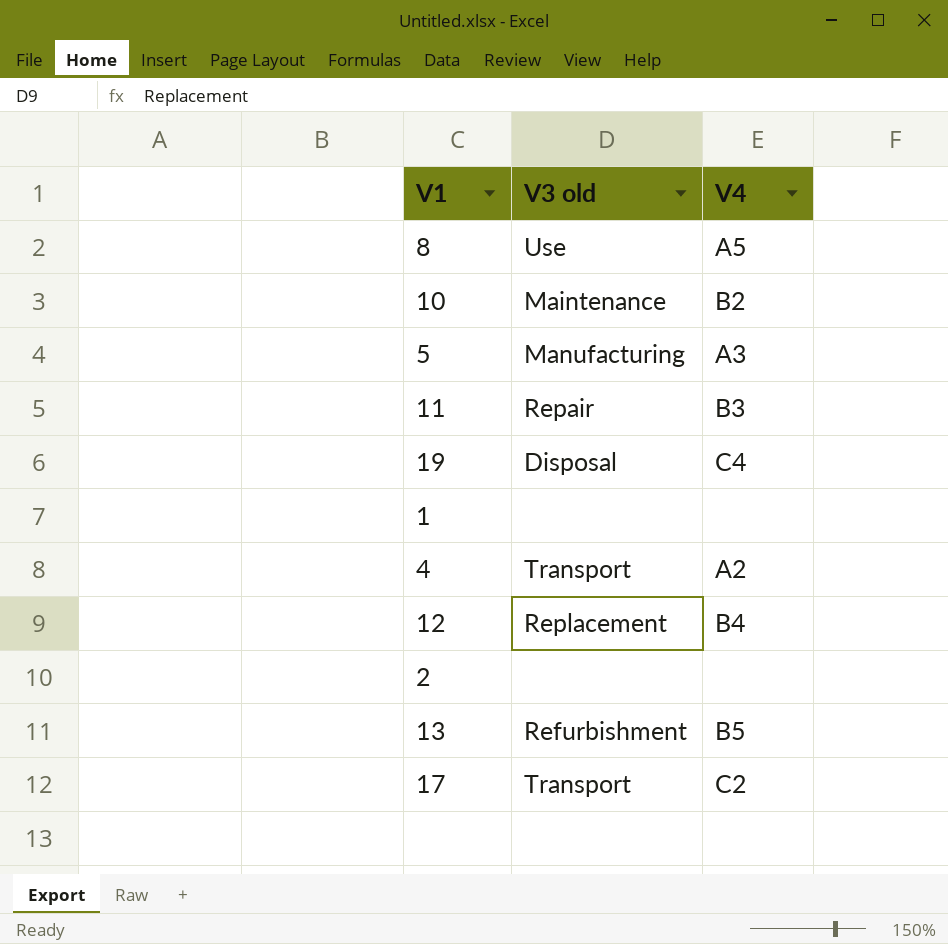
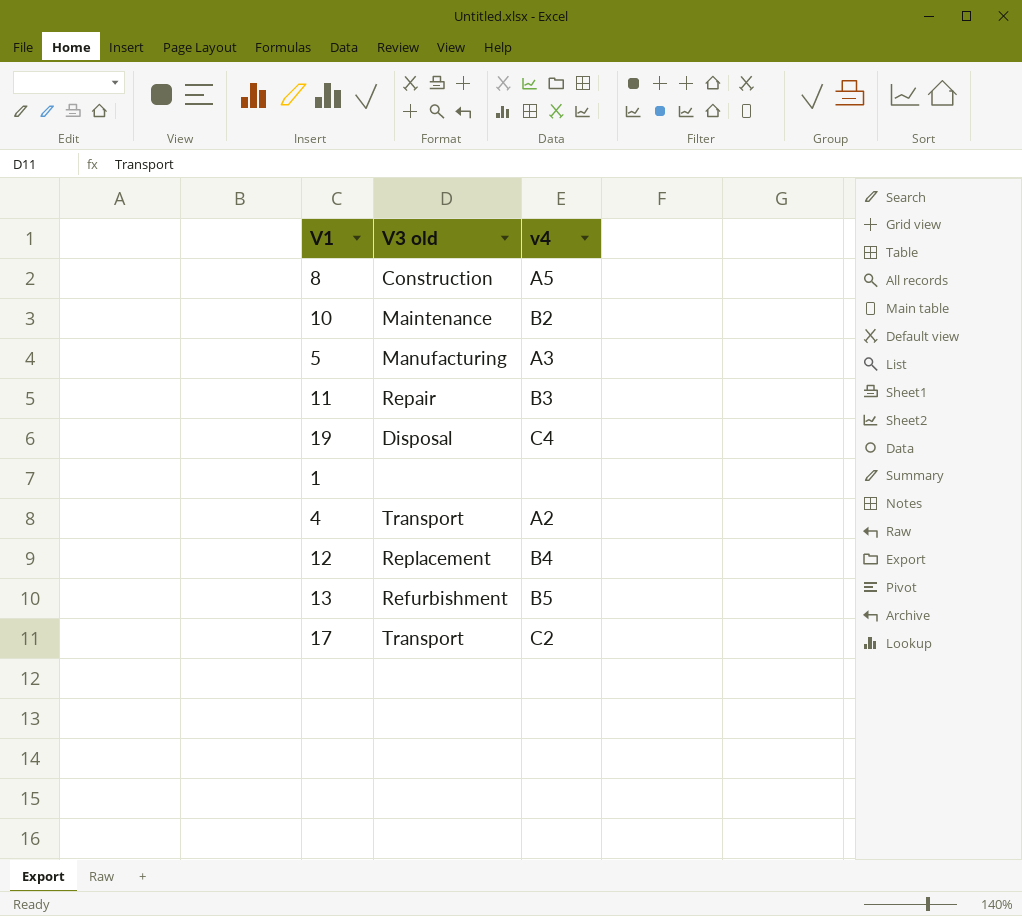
column name: V4 -> v4
row 2: none | none -> none
8 | V3 old: Use -> Construction

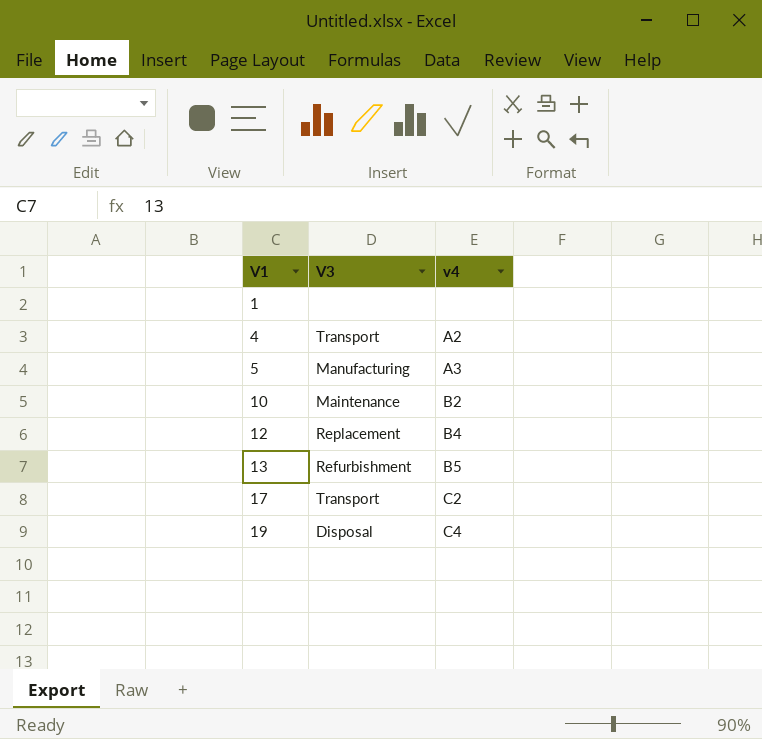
row order: none -> V1 ascending
column name: V3 old -> V3
row 8: Construction | A5 -> none
row 11: Repair | B3 -> none

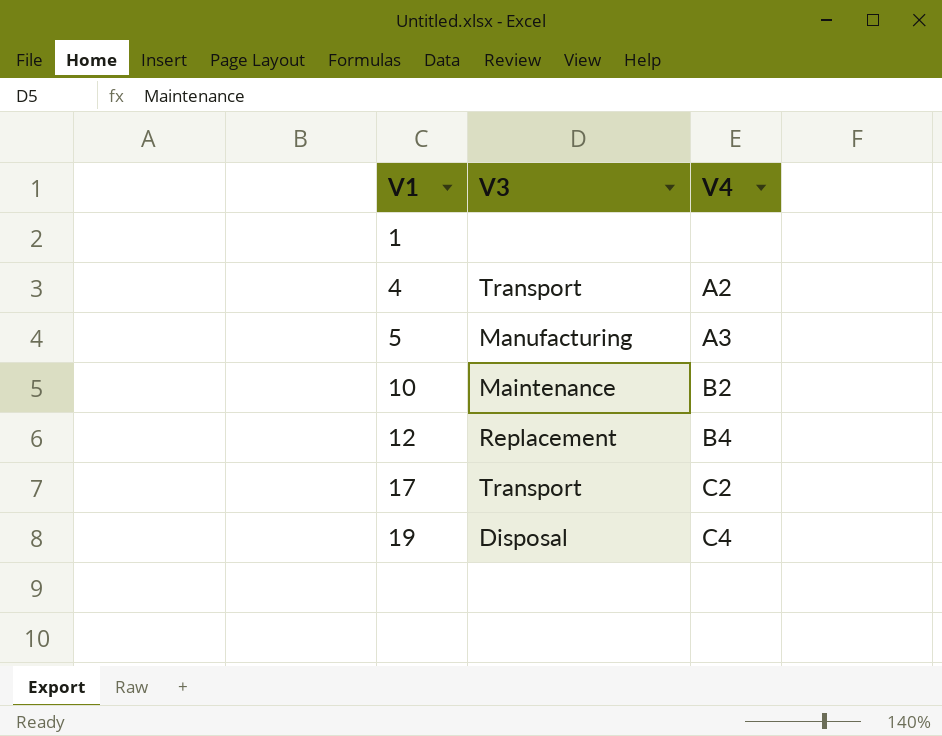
column name: v4 -> V4
row 13: Refurbishment | B5 -> none

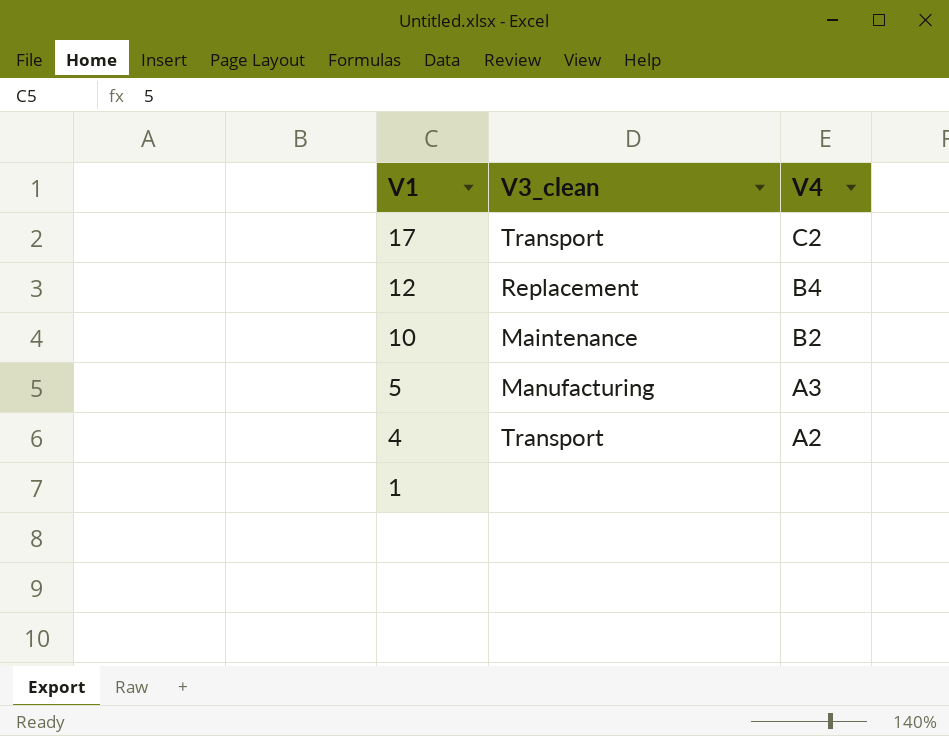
row order: V1 ascending -> V1 descending
column name: V3 -> V3_clean
row 19: Disposal | C4 -> none

